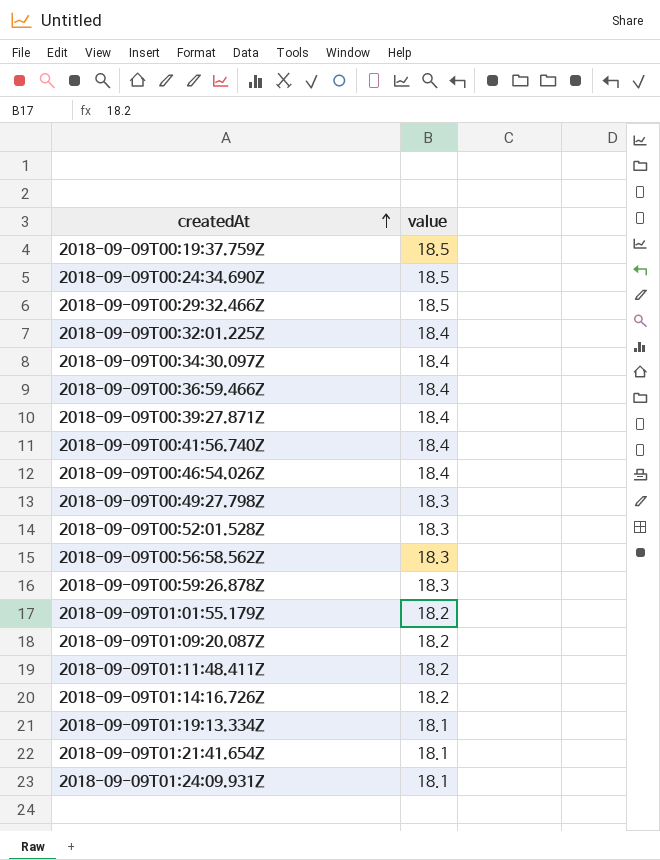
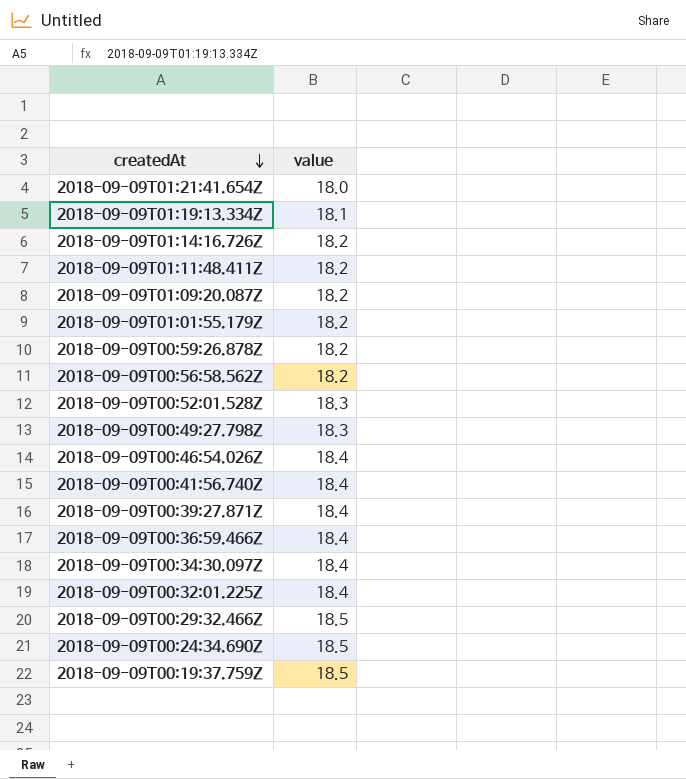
row order: createdAt ascending -> createdAt descending
row 2018-09-09T01:24:09.931Z: 18.1 -> none
2018-09-09T01:21:41.654Z | value: 18.1 -> 18.0
2018-09-09T00:59:26.878Z | value: 18.3 -> 18.2
2018-09-09T00:56:58.562Z | value: 18.3 -> 18.2

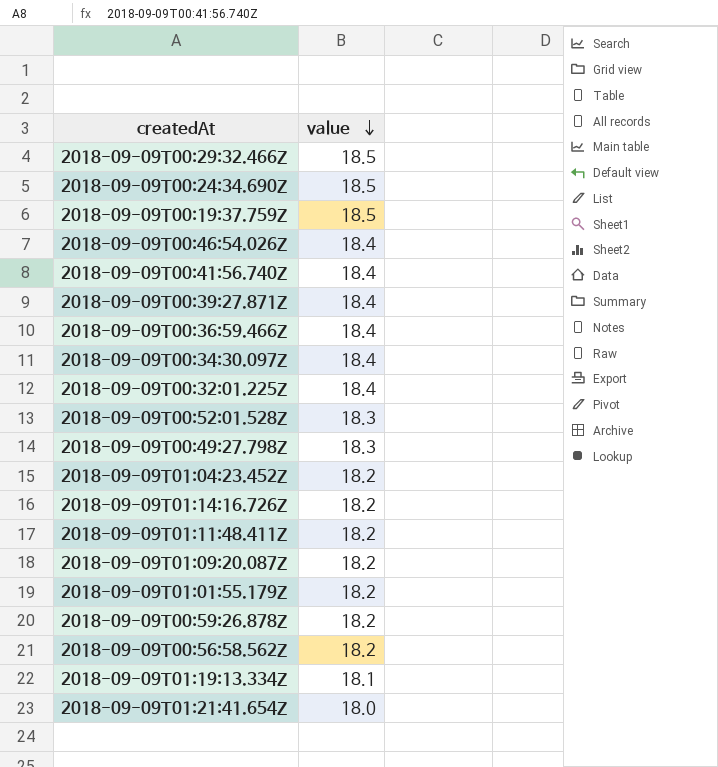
row order: createdAt descending -> value descending
row 2018-09-09T01:04:23.452Z: none -> 18.2

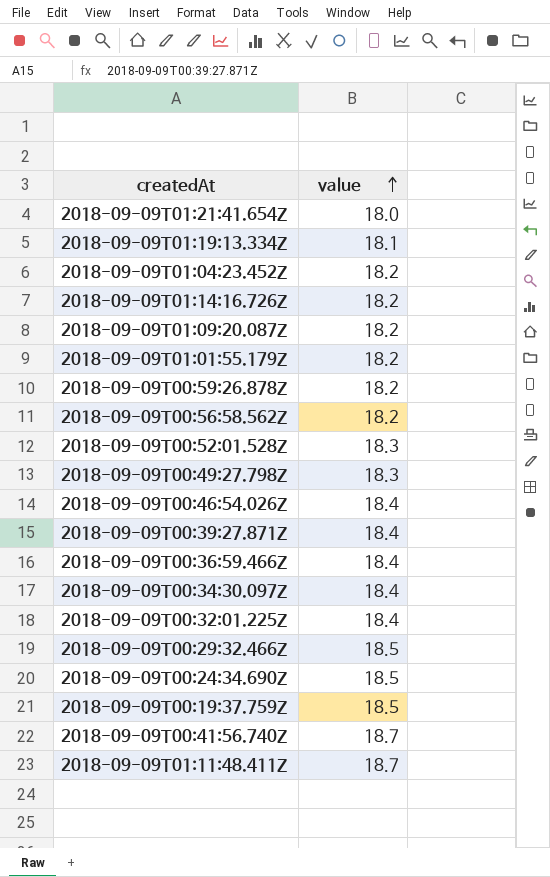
row order: value descending -> value ascending
2018-09-09T00:41:56.740Z | value: 18.4 -> 18.7
2018-09-09T01:11:48.411Z | value: 18.2 -> 18.7

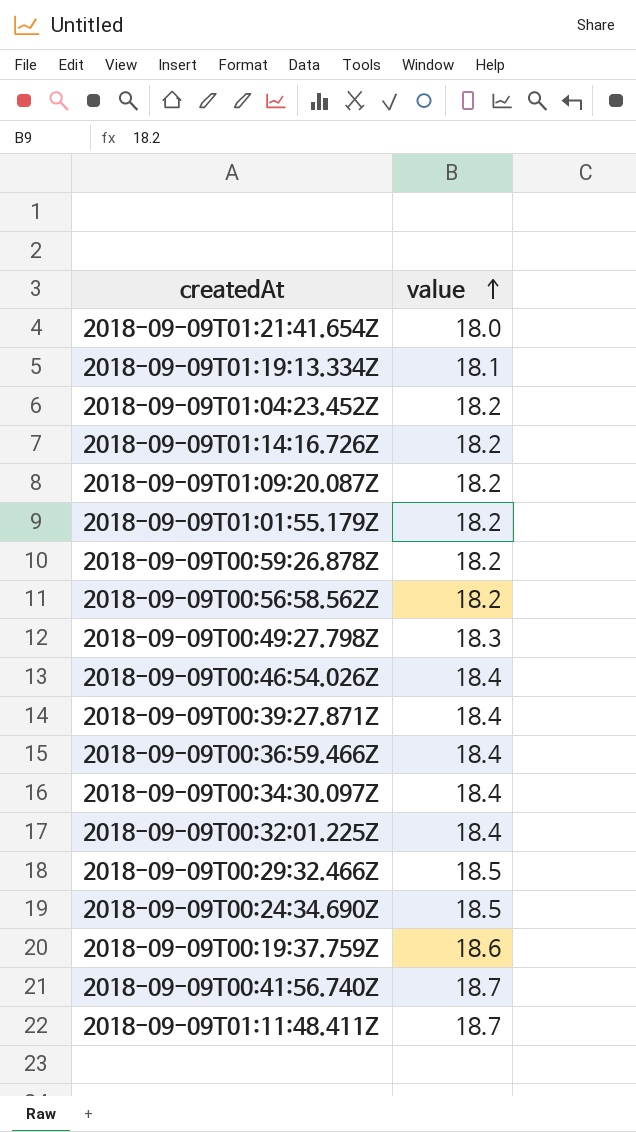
row 2018-09-09T00:52:01.528Z: 18.3 -> none
2018-09-09T00:19:37.759Z | value: 18.5 -> 18.6

